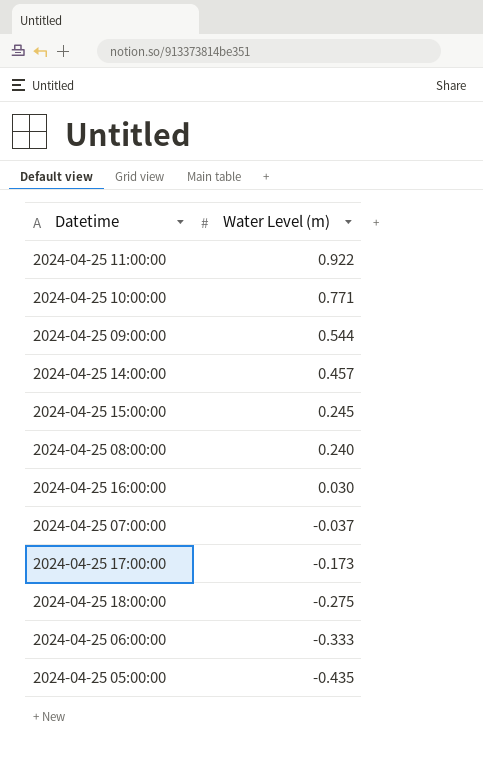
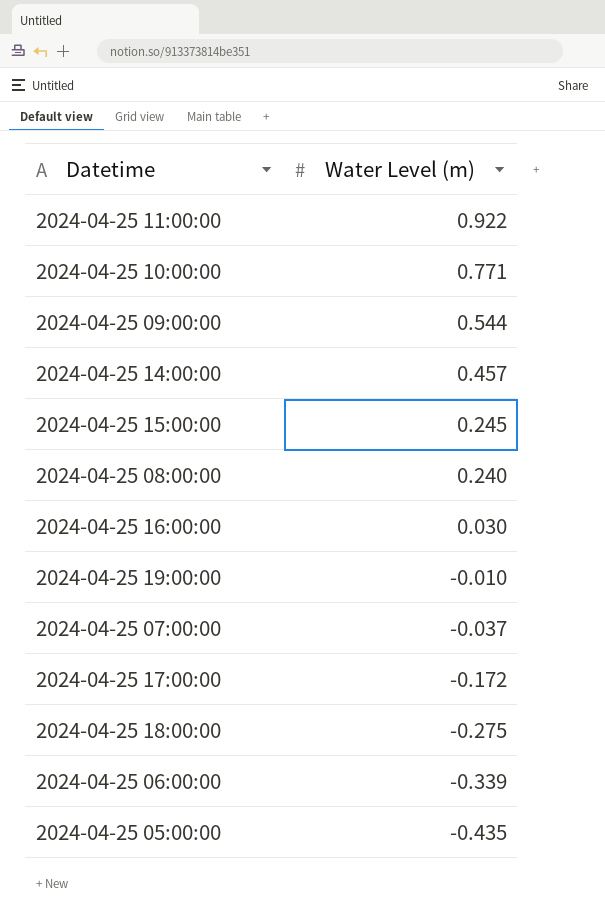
row 2024-04-25 19:00:00: none -> -0.010
2024-04-25 17:00:00 | Water Level (m): -0.173 -> -0.172
2024-04-25 06:00:00 | Water Level (m): -0.333 -> -0.339

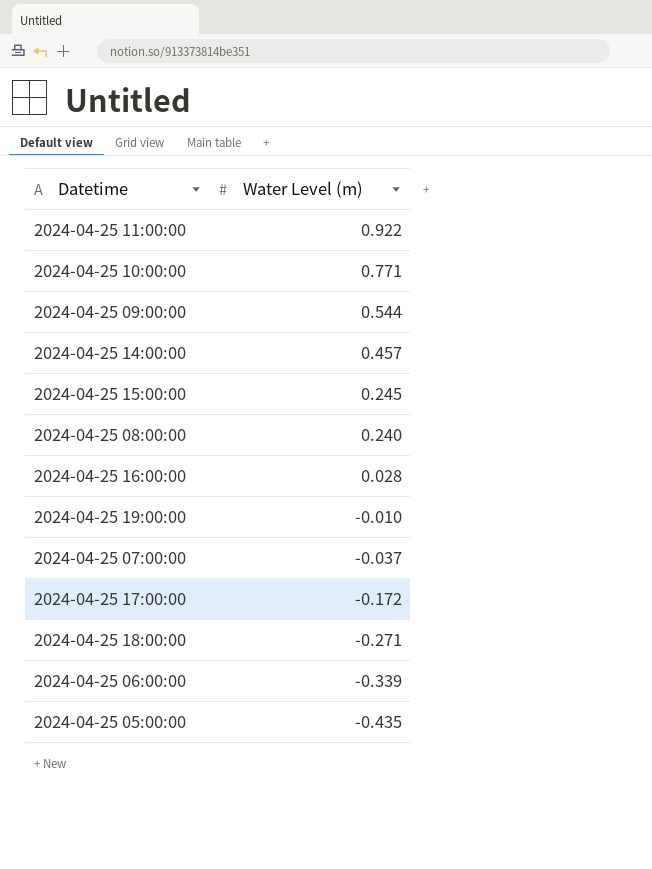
2024-04-25 16:00:00 | Water Level (m): 0.030 -> 0.028
2024-04-25 18:00:00 | Water Level (m): -0.275 -> -0.271

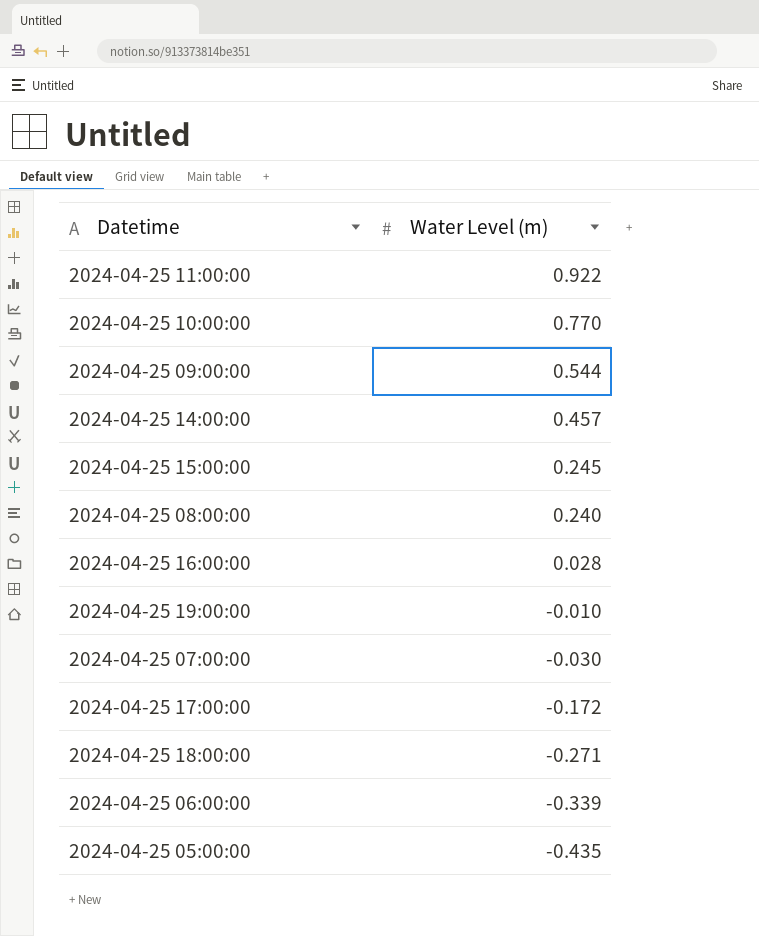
2024-04-25 10:00:00 | Water Level (m): 0.771 -> 0.770
2024-04-25 07:00:00 | Water Level (m): -0.037 -> -0.030

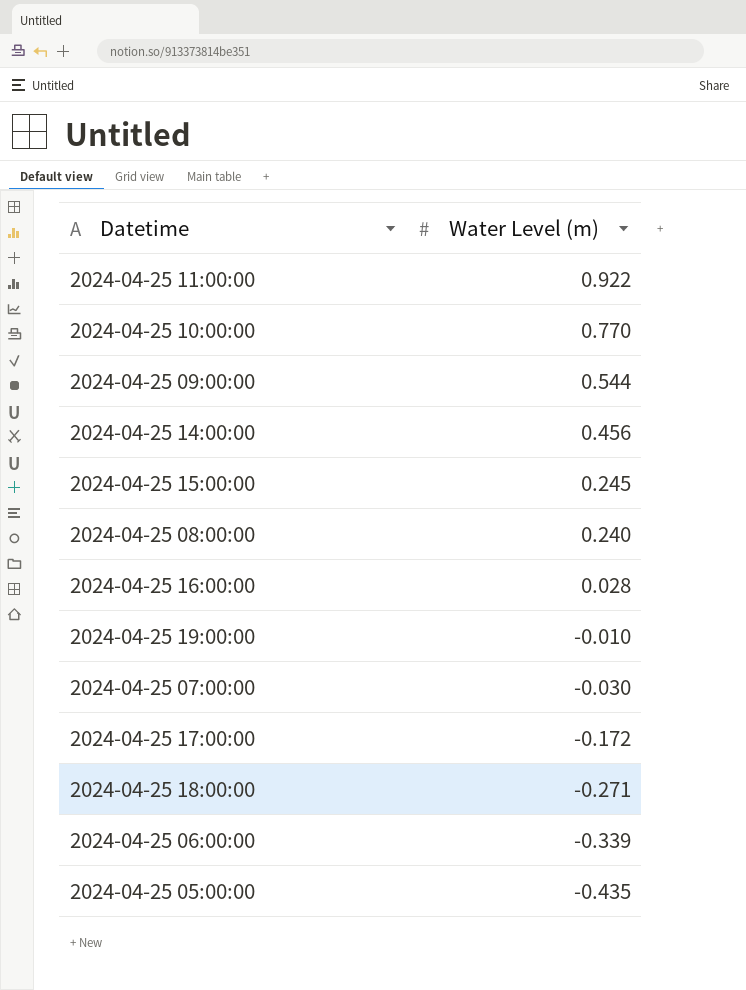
2024-04-25 14:00:00 | Water Level (m): 0.457 -> 0.456

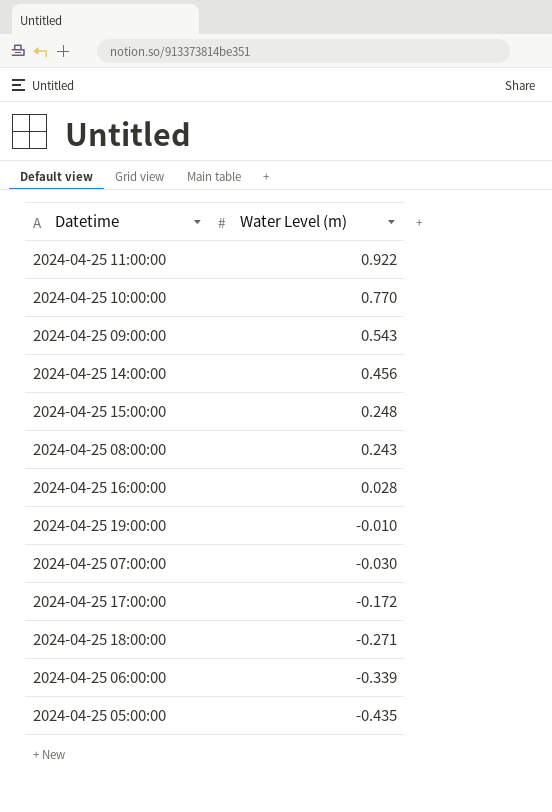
2024-04-25 09:00:00 | Water Level (m): 0.544 -> 0.543
2024-04-25 15:00:00 | Water Level (m): 0.245 -> 0.248
2024-04-25 08:00:00 | Water Level (m): 0.240 -> 0.243

